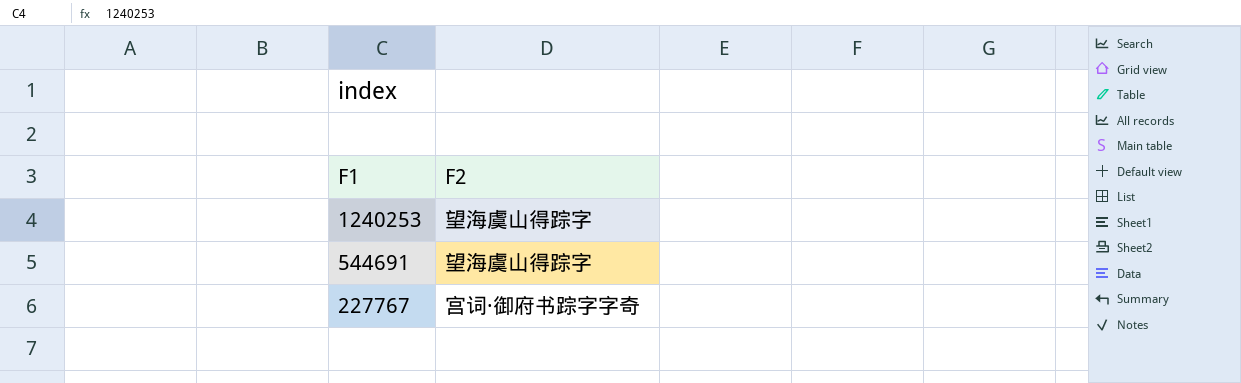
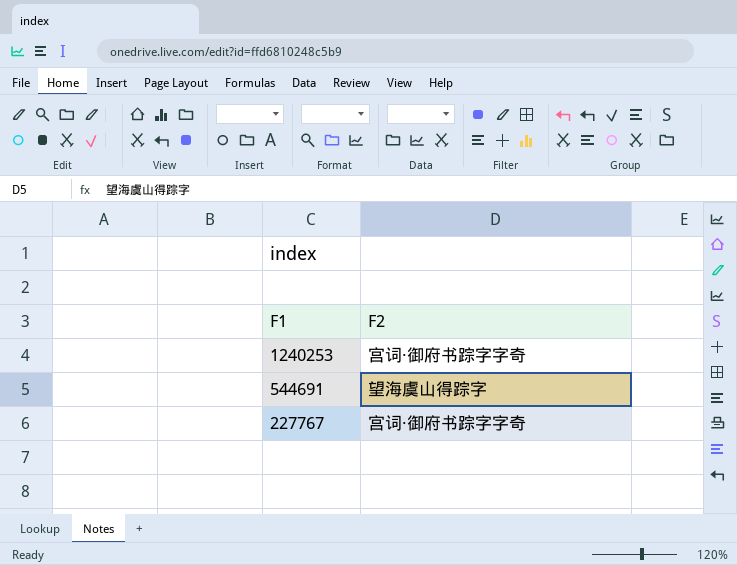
1240253 | F2: 望海虞山得踪字 -> 宫词·御府书踪字字奇

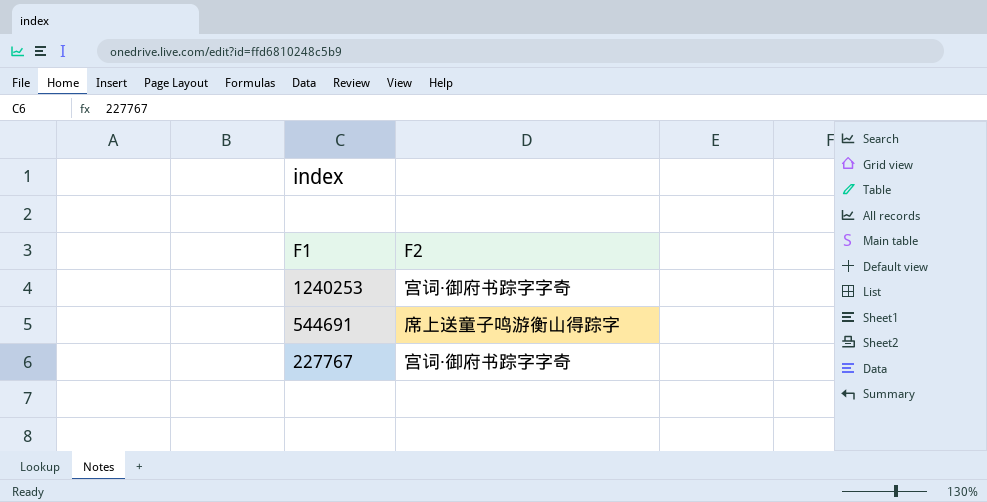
544691 | F2: 望海虞山得踪字 -> 席上送童子鸣游衡山得踪字

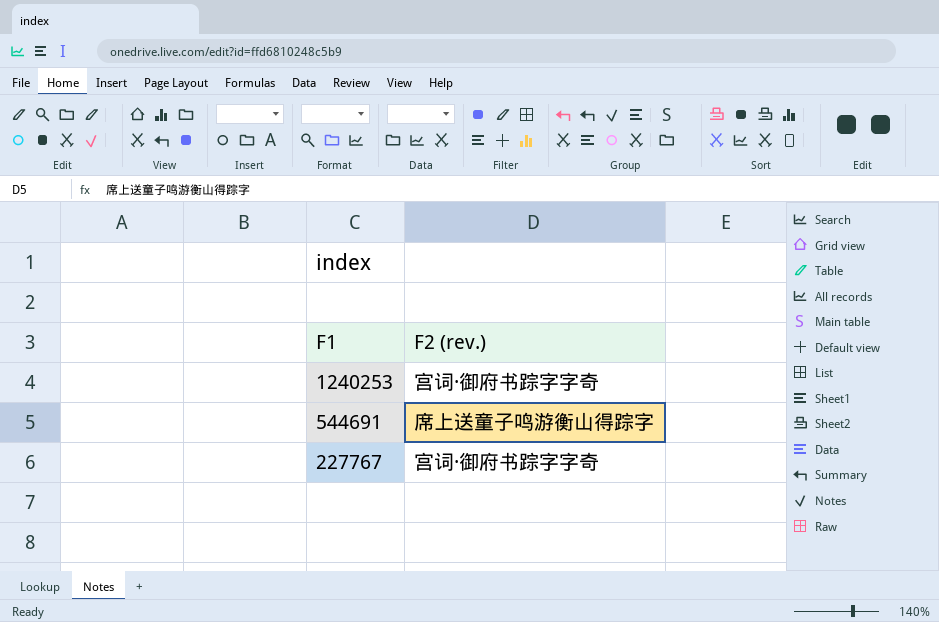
column name: F2 -> F2 (rev.)

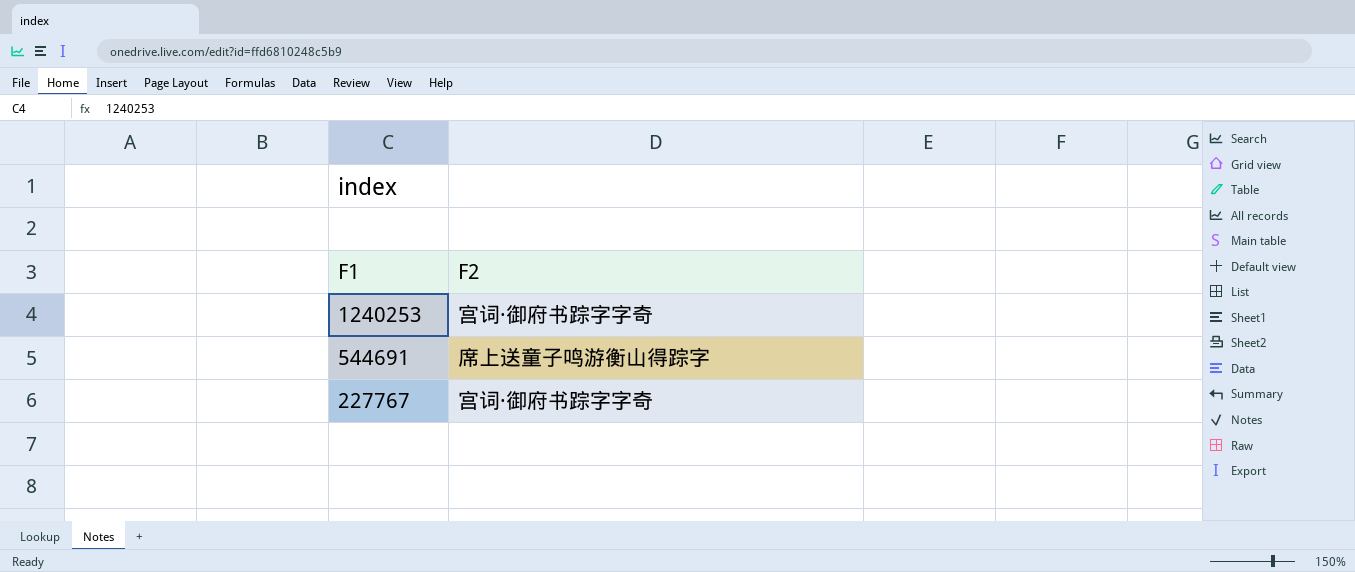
column name: F2 (rev.) -> F2

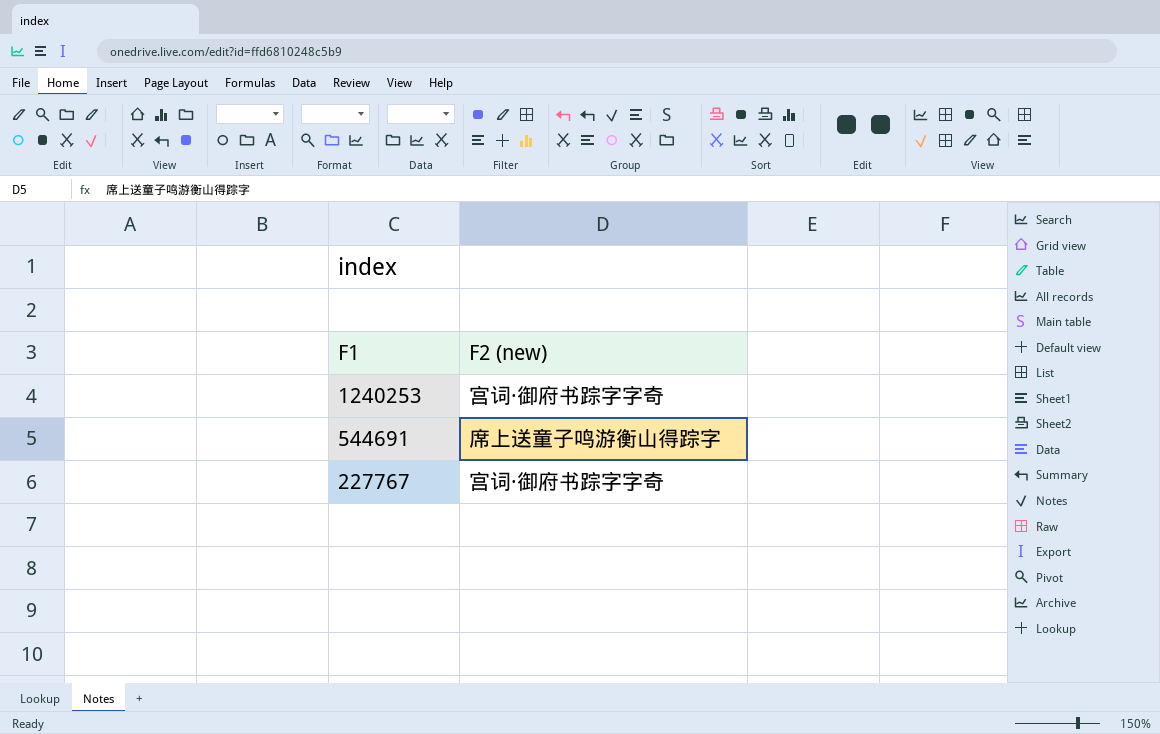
column name: F2 -> F2 (new)

